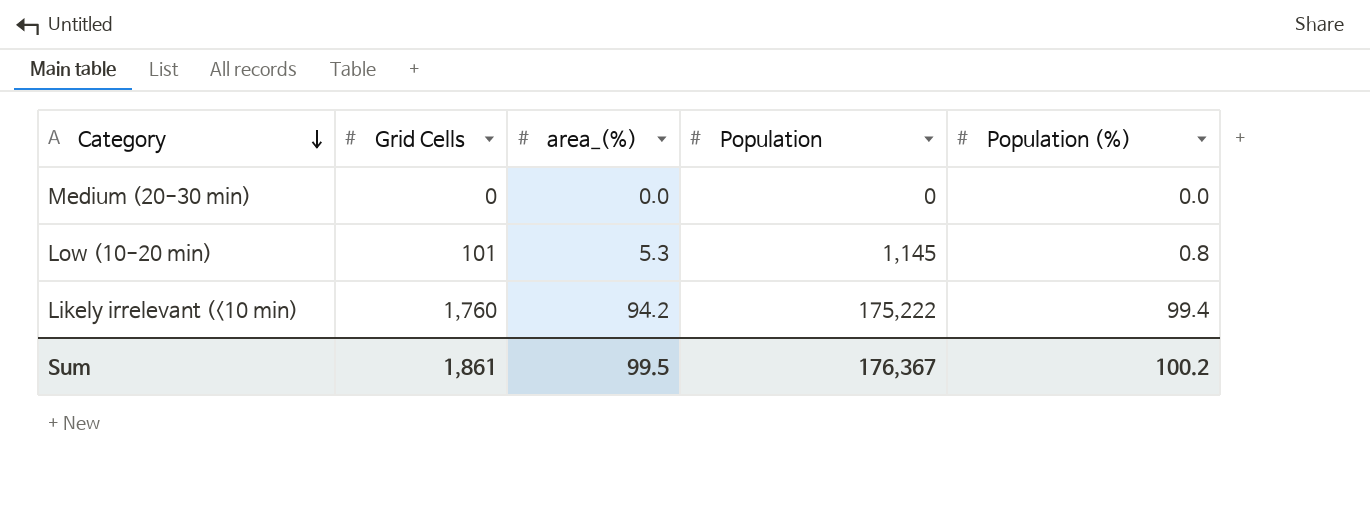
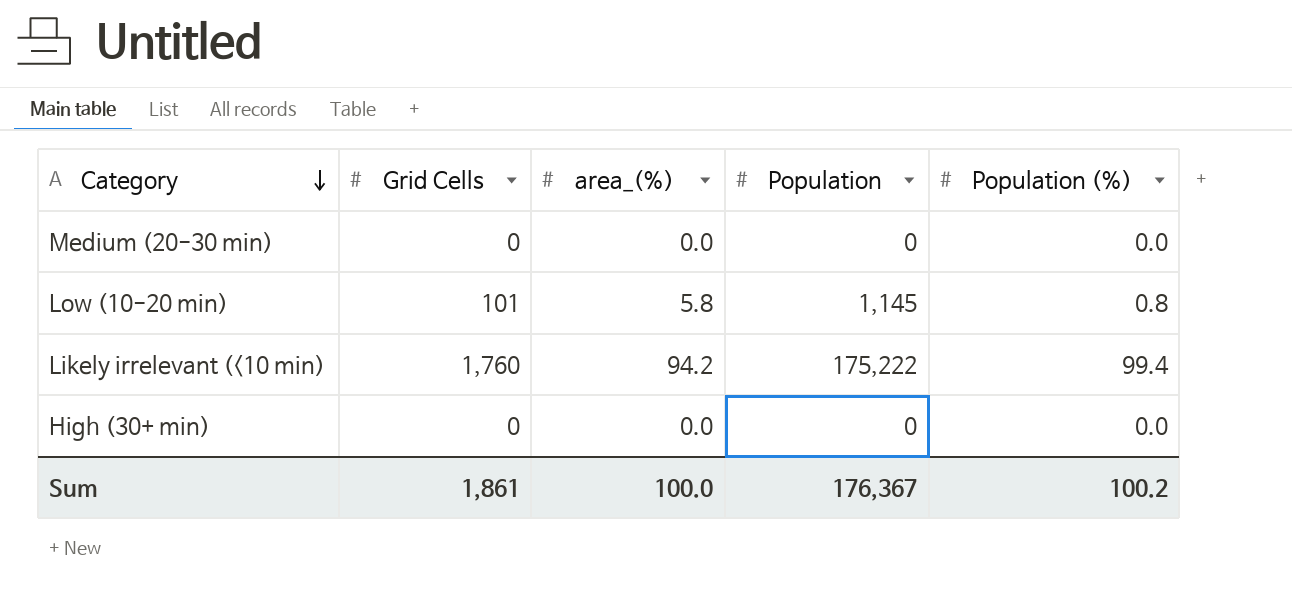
Low (10-20 min) | area_(%): 5.3 -> 5.8
row High (30+ min): none -> 0 | 0.0 | 0 | 0.0
Sum | area_(%): 99.5 -> 100.0

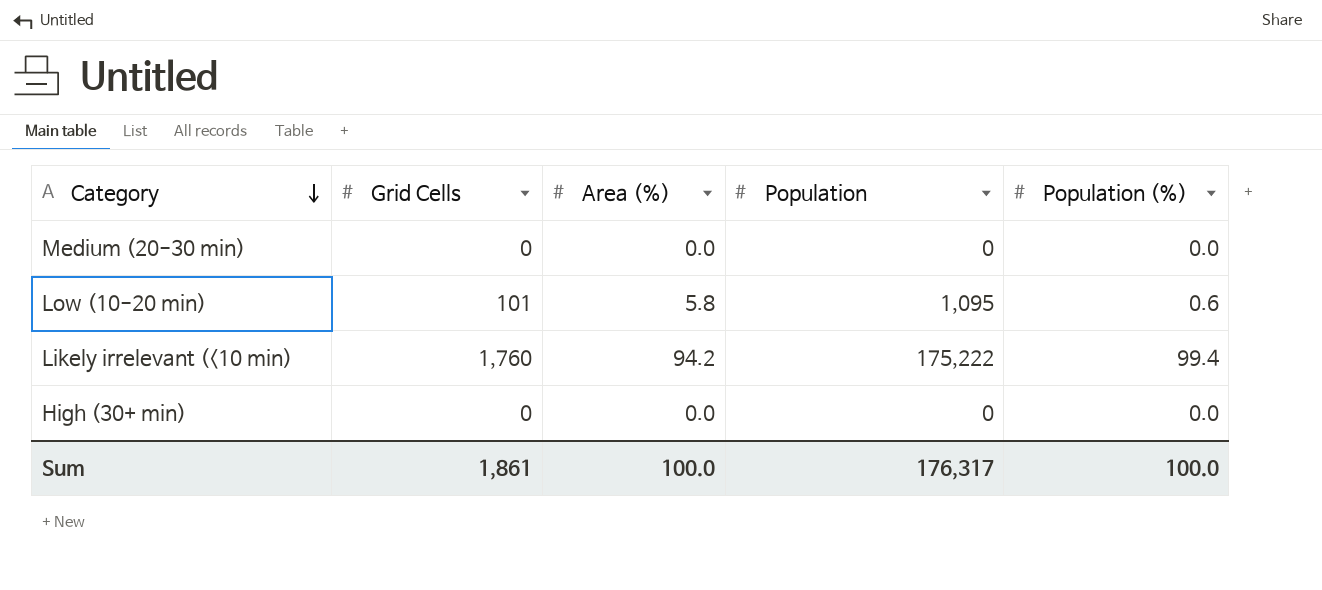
column name: area_(%) -> Area (%)
Low (10-20 min) | Population: 1,145 -> 1,095
Low (10-20 min) | Population (%): 0.8 -> 0.6
Sum | Population: 176,367 -> 176,317
Sum | Population (%): 100.2 -> 100.0

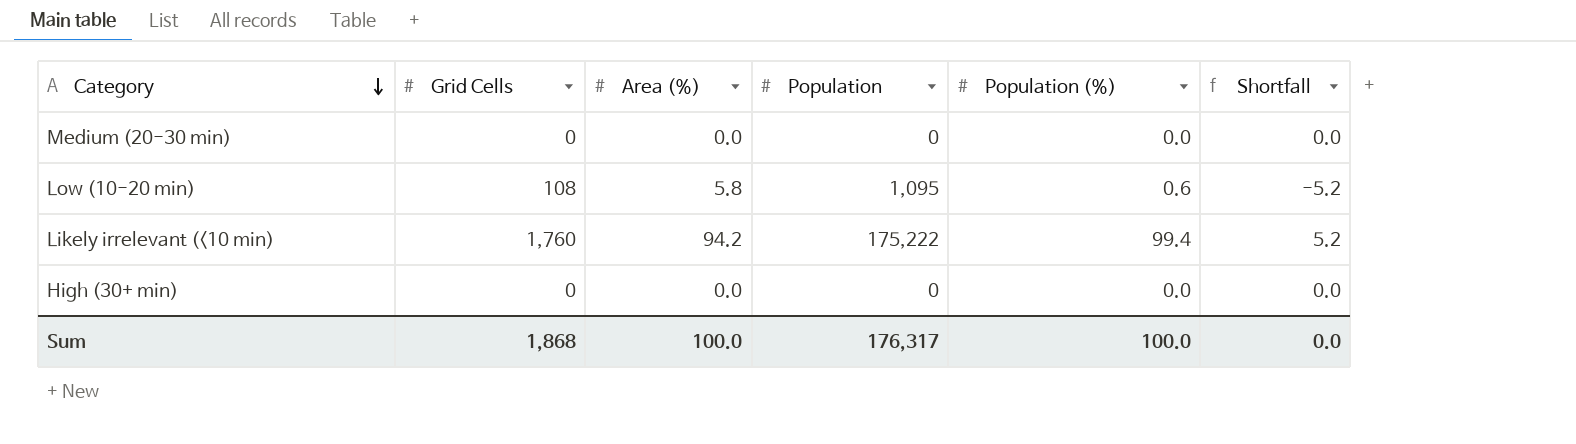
column Shortfall | formula: none -> [Population (%)] - [Area (%)]
Low (10-20 min) | Grid Cells: 101 -> 108
Sum | Grid Cells: 1,861 -> 1,868

